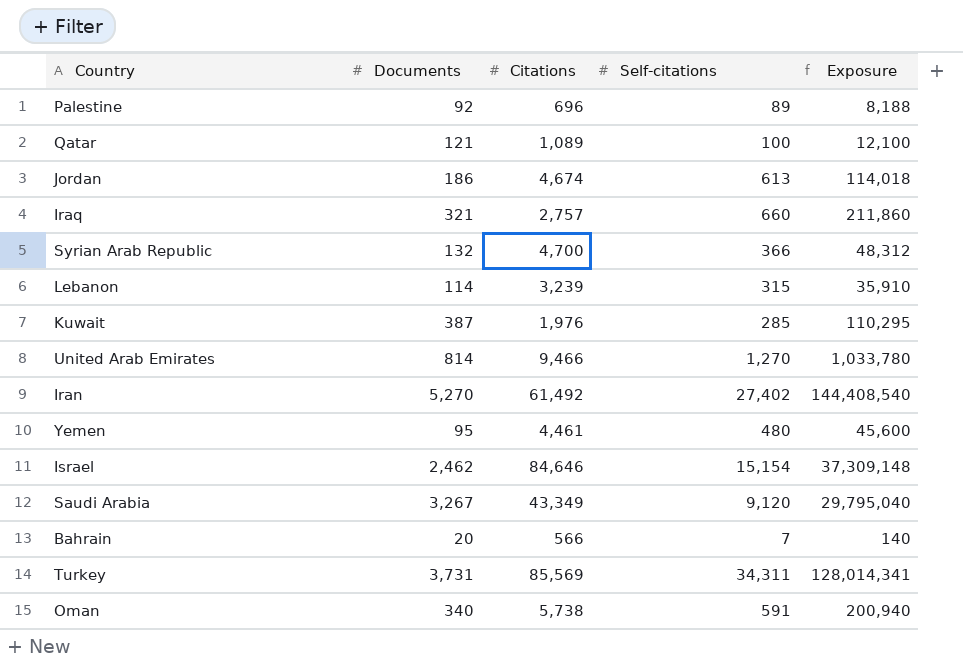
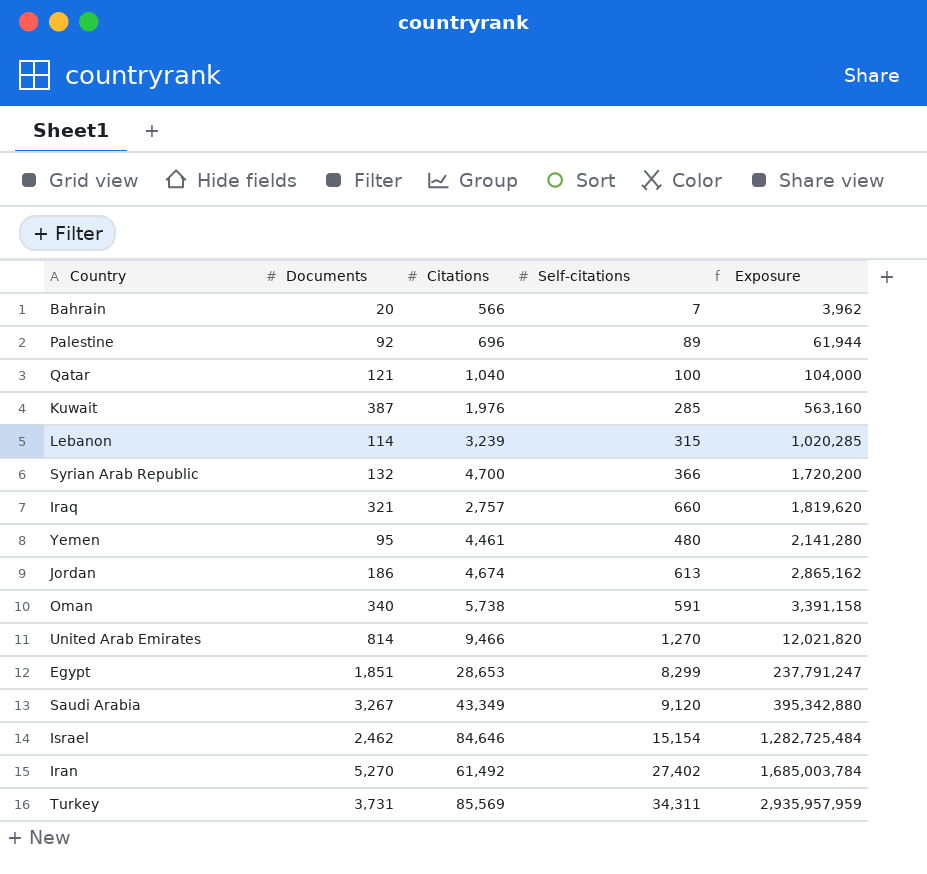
row order: none -> Exposure ascending
column Exposure | formula: [Documents] * [Self-citations] -> [Citations] * [Self-citations]
Qatar | Citations: 1,089 -> 1,040
row Egypt: none -> 1,851 | 28,653 | 8,299 | 237,791,247

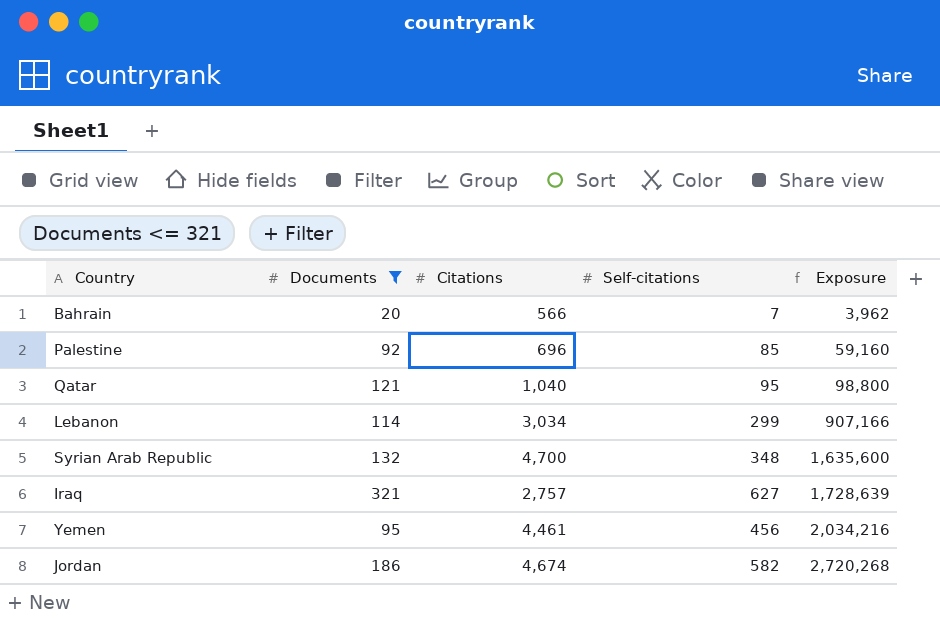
filter: none -> Documents <= 321
Palestine | Self-citations: 89 -> 85
Palestine | Exposure: 61,944 -> 59,160
Qatar | Self-citations: 100 -> 95
Qatar | Exposure: 104,000 -> 98,800
Lebanon | Citations: 3,239 -> 3,034
Lebanon | Self-citations: 315 -> 299
Lebanon | Exposure: 1,020,285 -> 907,166
Syrian Arab Republic | Self-citations: 366 -> 348
Syrian Arab Republic | Exposure: 1,720,200 -> 1,635,600
Iraq | Self-citations: 660 -> 627
Iraq | Exposure: 1,819,620 -> 1,728,639
Yemen | Self-citations: 480 -> 456
Yemen | Exposure: 2,141,280 -> 2,034,216
Jordan | Self-citations: 613 -> 582
Jordan | Exposure: 2,865,162 -> 2,720,268

